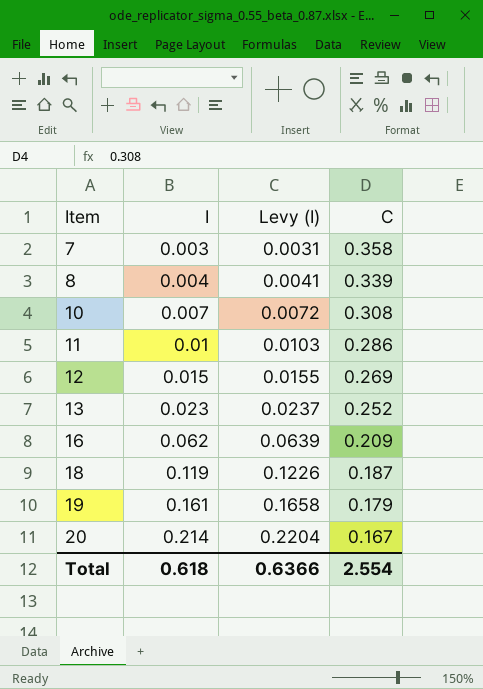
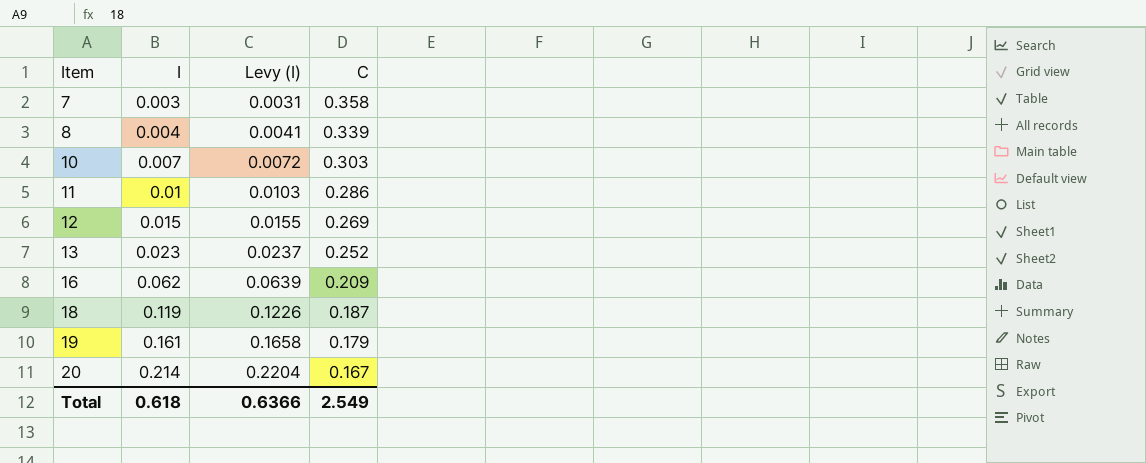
10 | C: 0.308 -> 0.303
Total | C: 2.554 -> 2.549

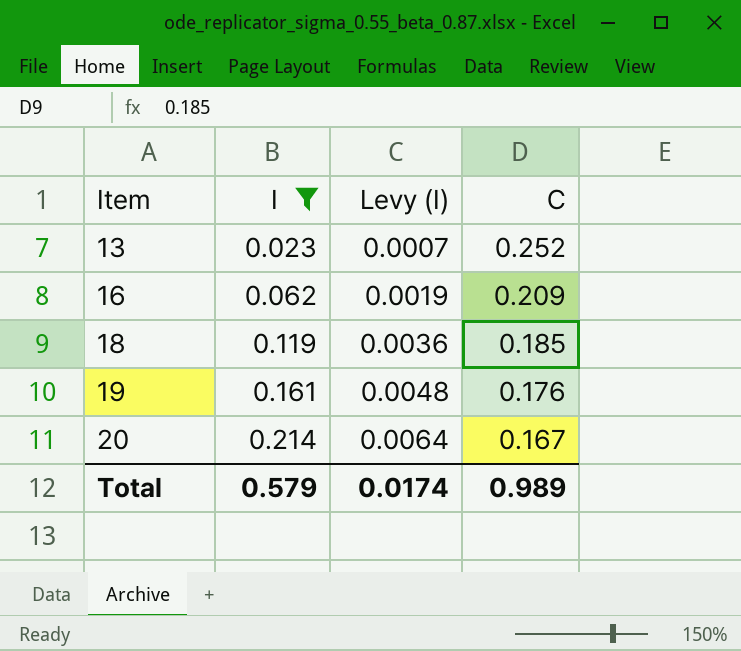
filter: none -> I >= 0.023
column Levy (I) | formula: [I] * 1.03 -> [I] * 0.03
18 | C: 0.187 -> 0.185
19 | C: 0.179 -> 0.176
Total | I: 0.618 -> 0.579
Total | Levy (I): 0.6366 -> 0.0174
Total | C: 2.549 -> 0.989

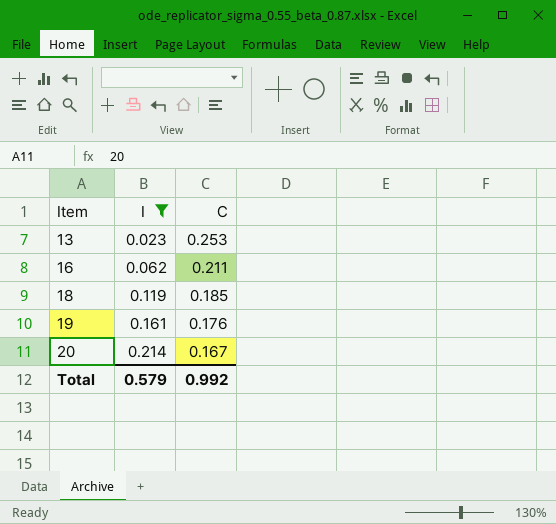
column Levy (I) | formula: [I] * 0.03 -> none
13 | C: 0.252 -> 0.253
16 | C: 0.209 -> 0.211
Total | C: 0.989 -> 0.992

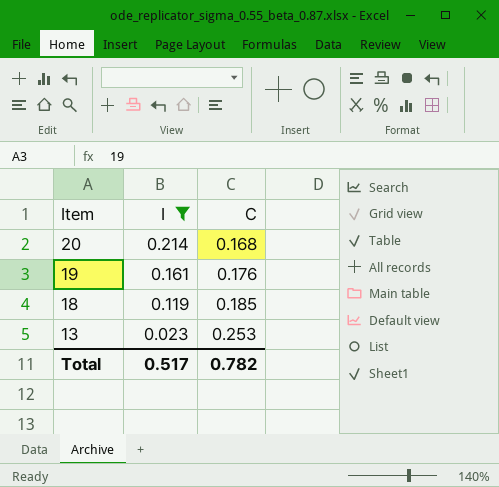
row order: Item ascending -> Item descending
row 16: 0.062 | 0.211 -> none
20 | C: 0.167 -> 0.168
Total | I: 0.579 -> 0.517
Total | C: 0.992 -> 0.782

